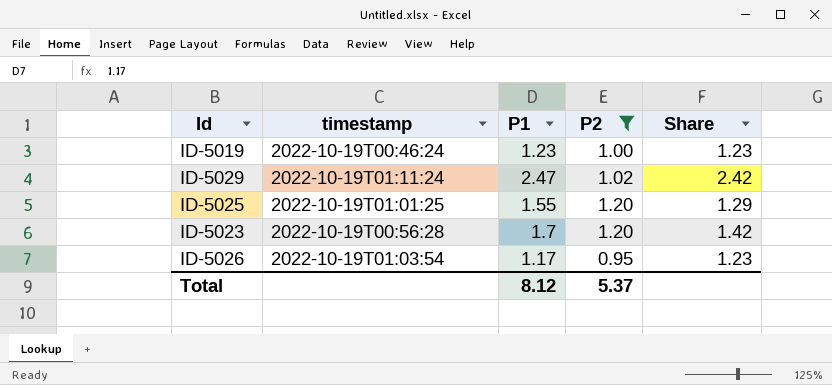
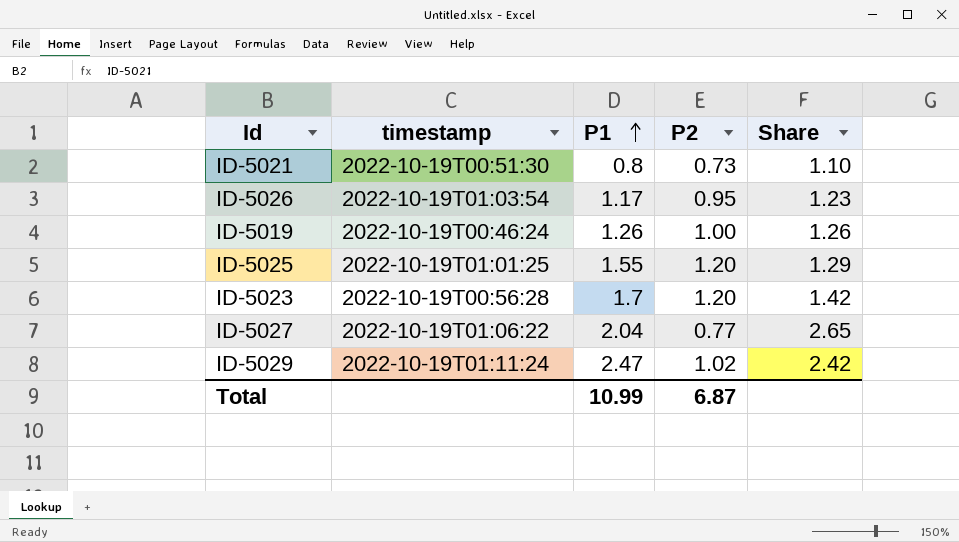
filter: P2 >= 0.95 -> none
row order: none -> P1 ascending
ID-5019 | P1: 1.23 -> 1.26
ID-5019 | Share: 1.23 -> 1.26
Total | P1: 8.12 -> 10.99
Total | P2: 5.37 -> 6.87

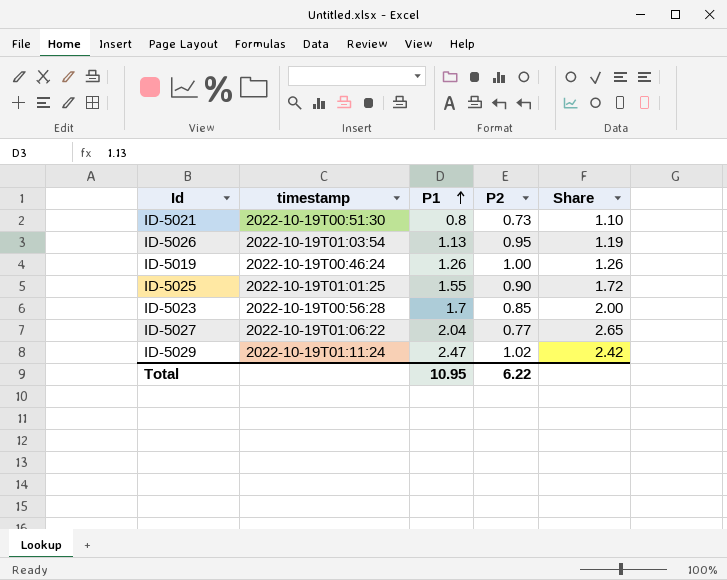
ID-5026 | P1: 1.17 -> 1.13
ID-5026 | Share: 1.23 -> 1.19
ID-5025 | P2: 1.20 -> 0.90
ID-5025 | Share: 1.29 -> 1.72
ID-5023 | P2: 1.20 -> 0.85
ID-5023 | Share: 1.42 -> 2.00
Total | P1: 10.99 -> 10.95
Total | P2: 6.87 -> 6.22

